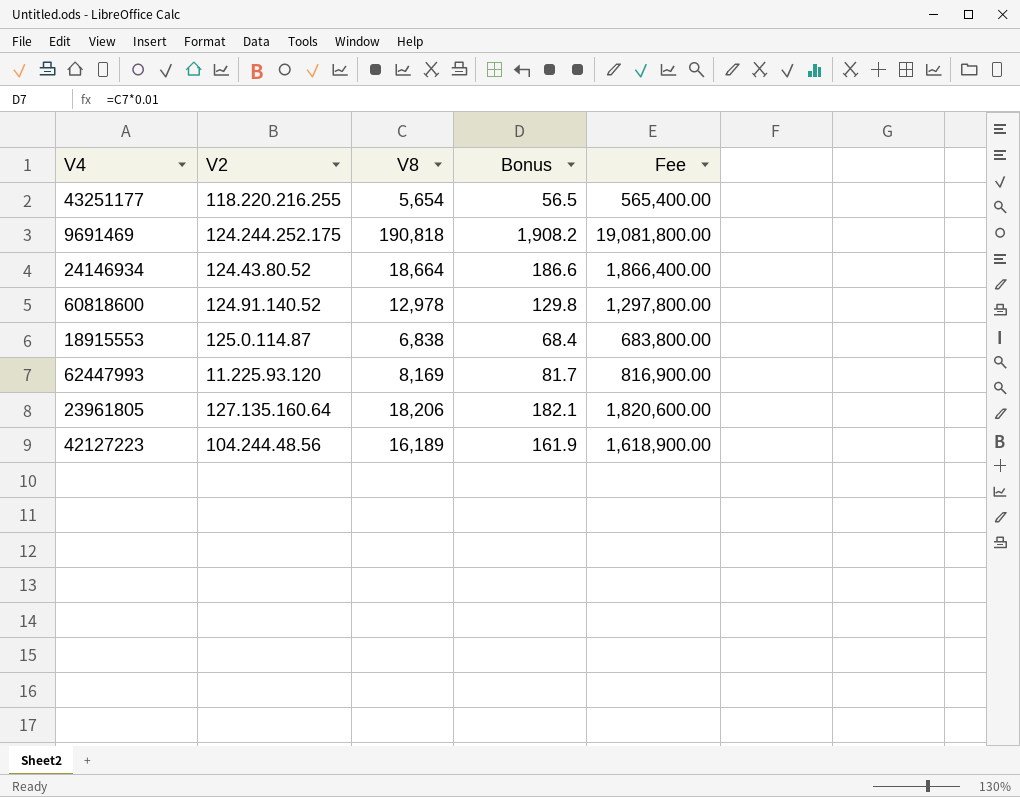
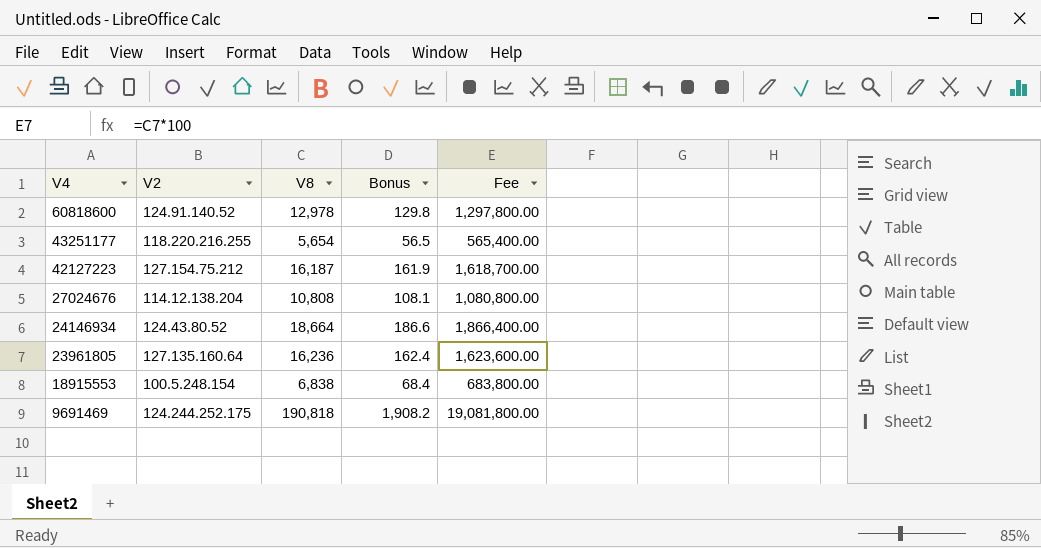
row order: none -> V4 descending
row 62447993: 11.225.93.120 | 8,169 | 81.7 | 816,900.00 -> none
42127223 | V2: 104.244.48.56 -> 127.154.75.212
42127223 | V8: 16,189 -> 16,187
42127223 | Fee: 1,618,900.00 -> 1,618,700.00
row 27024676: none -> 114.12.138.204 | 10,808 | 108.1 | 1,080,800.00
23961805 | V8: 18,206 -> 16,236
23961805 | Bonus: 182.1 -> 162.4
23961805 | Fee: 1,820,600.00 -> 1,623,600.00
18915553 | V2: 125.0.114.87 -> 100.5.248.154

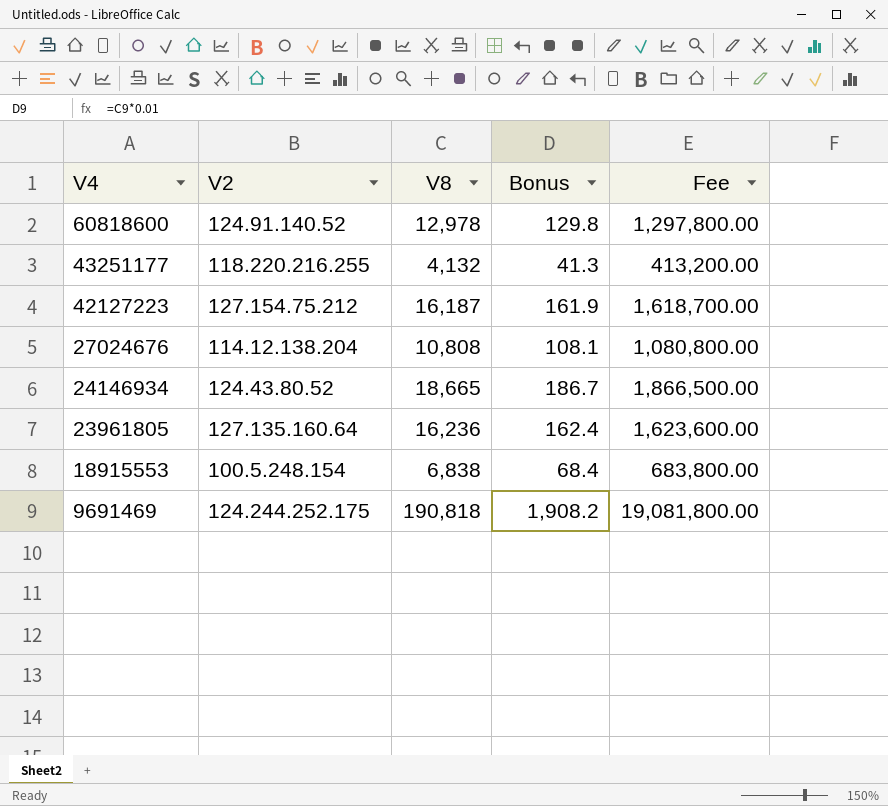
43251177 | V8: 5,654 -> 4,132
43251177 | Bonus: 56.5 -> 41.3
43251177 | Fee: 565,400.00 -> 413,200.00
24146934 | V8: 18,664 -> 18,665
24146934 | Bonus: 186.6 -> 186.7
24146934 | Fee: 1,866,400.00 -> 1,866,500.00

